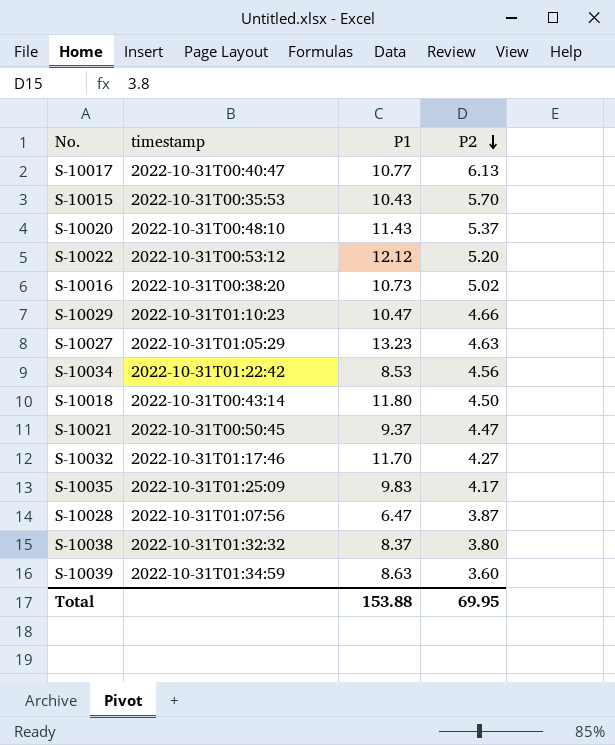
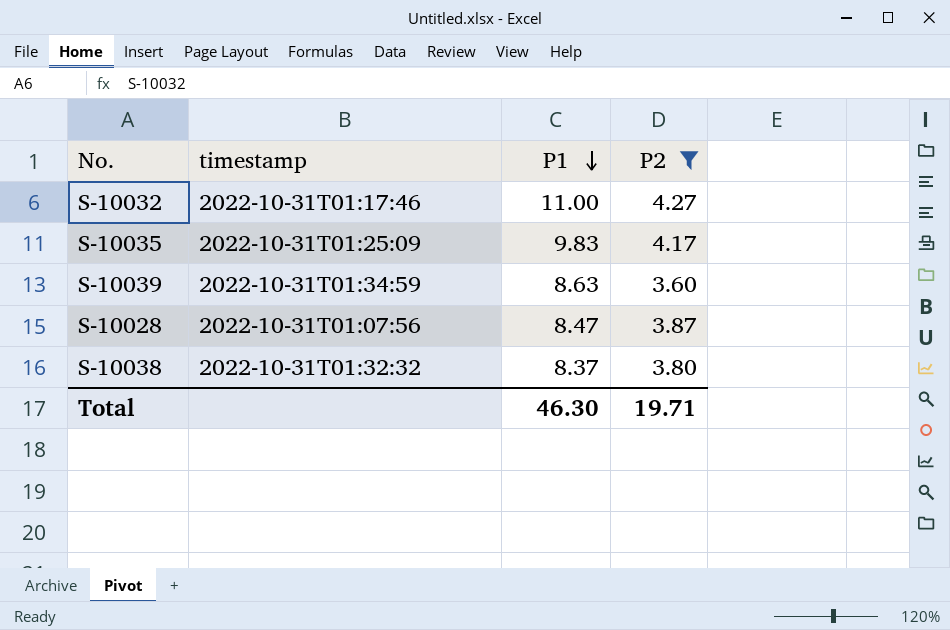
filter: none -> P2 <= 4.27
row order: P2 descending -> P1 descending
S-10032 | P1: 11.70 -> 11.00
S-10028 | P1: 6.47 -> 8.47
Total | P1: 153.88 -> 46.30
Total | P2: 69.95 -> 19.71

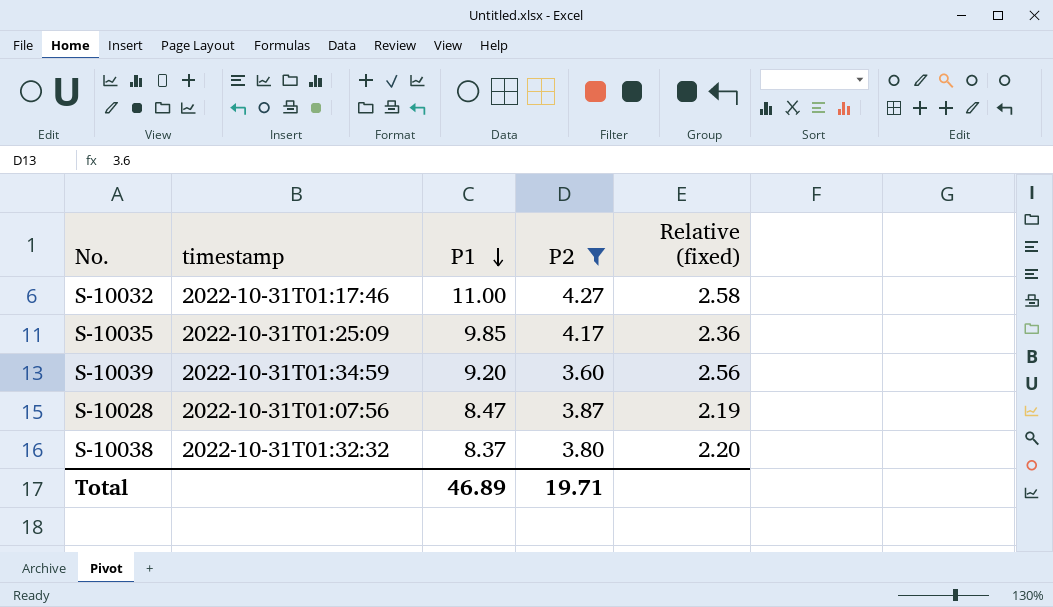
column Relative (fixed) | formula: none -> [P1] / [P2]
S-10035 | P1: 9.83 -> 9.85
S-10039 | P1: 8.63 -> 9.20
Total | P1: 46.30 -> 46.89

